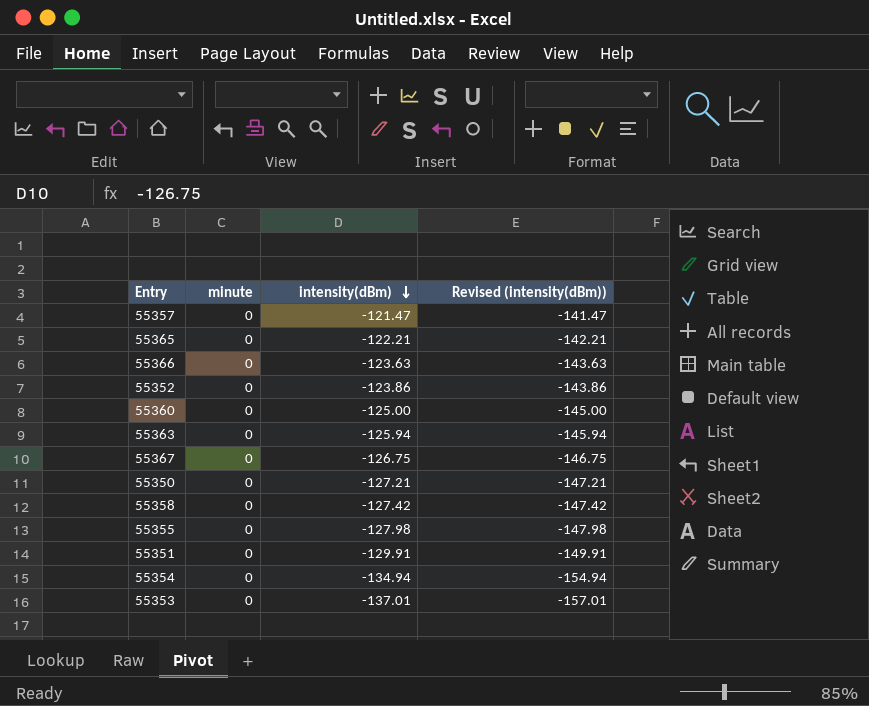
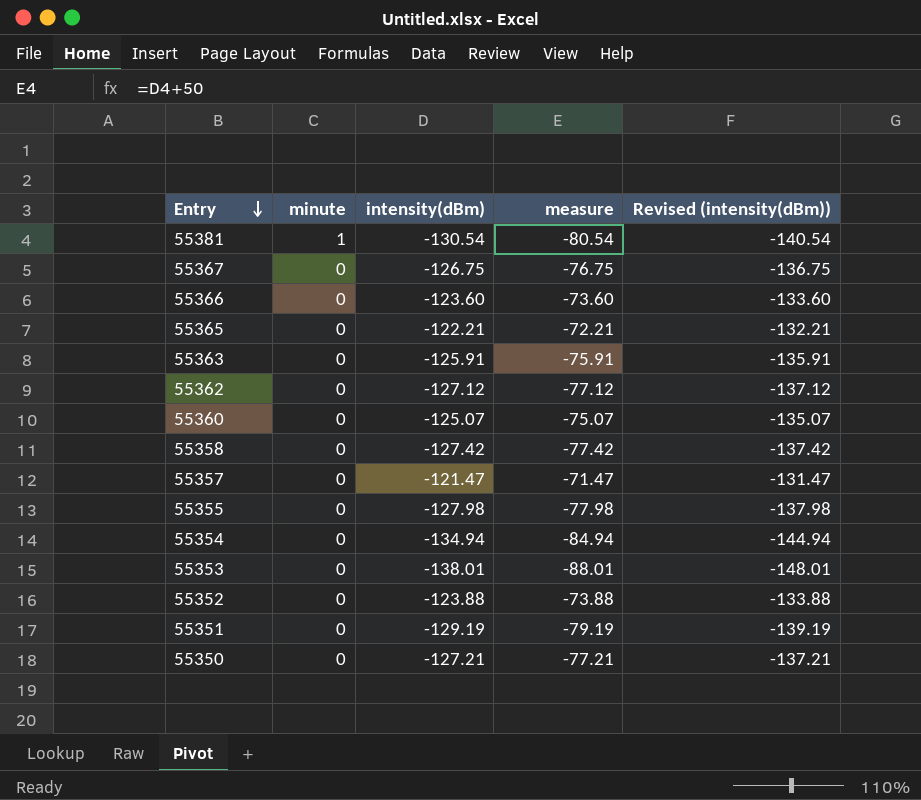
row order: intensity(dBm) descending -> Entry descending
column measure | formula: none -> [intensity(dBm)] + 50
column Revised (intensity(dBm)) | formula: [intensity(dBm)] - 20 -> [intensity(dBm)] - 10
row 55381: none -> 1 | -130.54 | -80.54 | -140.54
55366 | intensity(dBm): -123.63 -> -123.60
55363 | intensity(dBm): -125.94 -> -125.91
row 55362: none -> 0 | -127.12 | -77.12 | -137.12
55360 | intensity(dBm): -125.00 -> -125.07
55353 | intensity(dBm): -137.01 -> -138.01
55352 | intensity(dBm): -123.86 -> -123.88
55351 | intensity(dBm): -129.91 -> -129.19

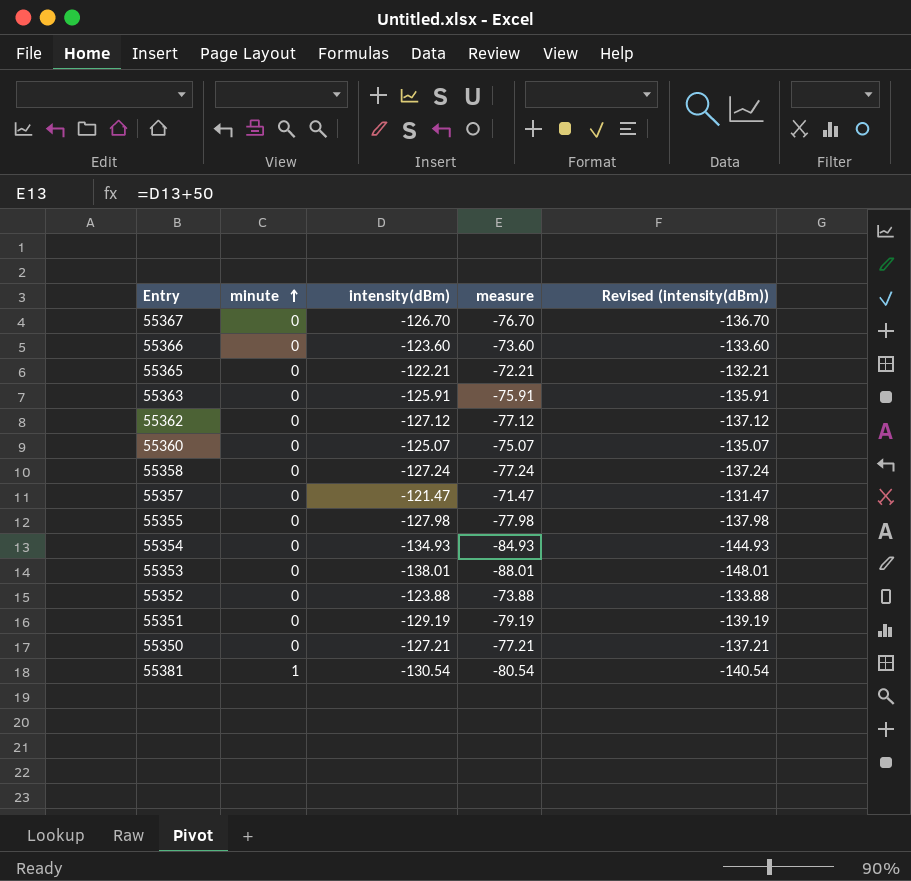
row order: Entry descending -> minute ascending
55367 | intensity(dBm): -126.75 -> -126.70
55367 | measure: -76.75 -> -76.70
55367 | Revised (intensity(dBm)): -136.75 -> -136.70
55358 | intensity(dBm): -127.42 -> -127.24
55358 | measure: -77.42 -> -77.24
55358 | Revised (intensity(dBm)): -137.42 -> -137.24
55354 | intensity(dBm): -134.94 -> -134.93
55354 | measure: -84.94 -> -84.93
55354 | Revised (intensity(dBm)): -144.94 -> -144.93

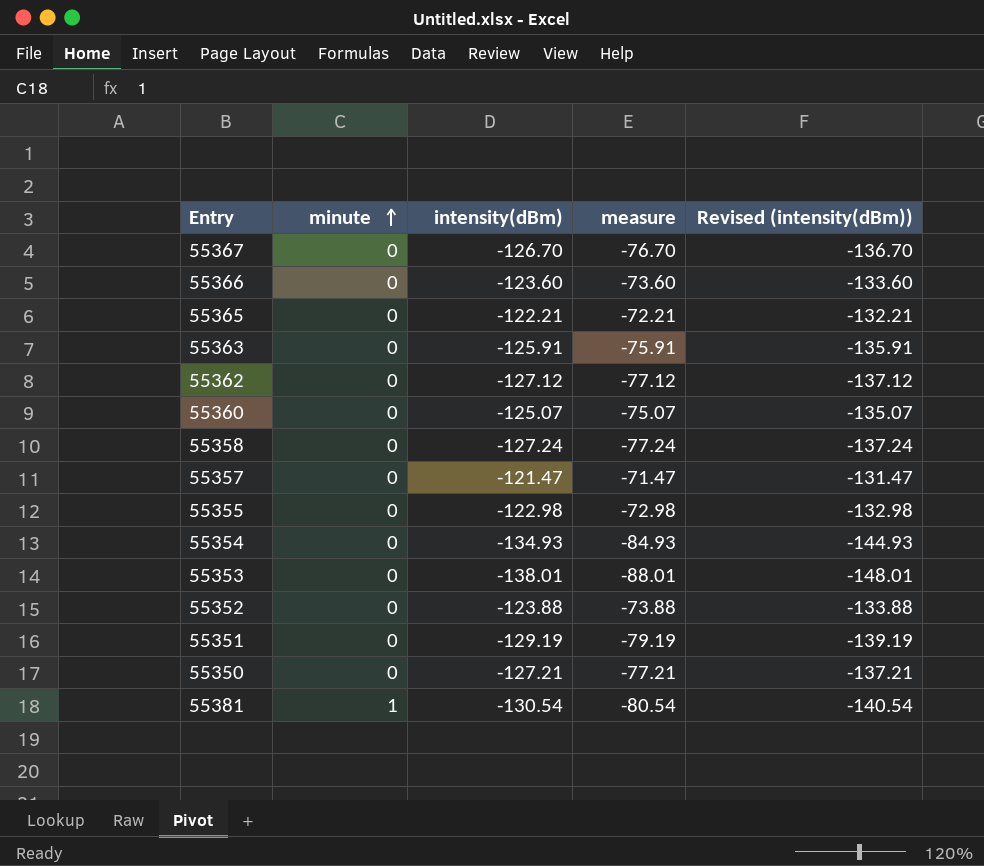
55355 | intensity(dBm): -127.98 -> -122.98
55355 | measure: -77.98 -> -72.98
55355 | Revised (intensity(dBm)): -137.98 -> -132.98

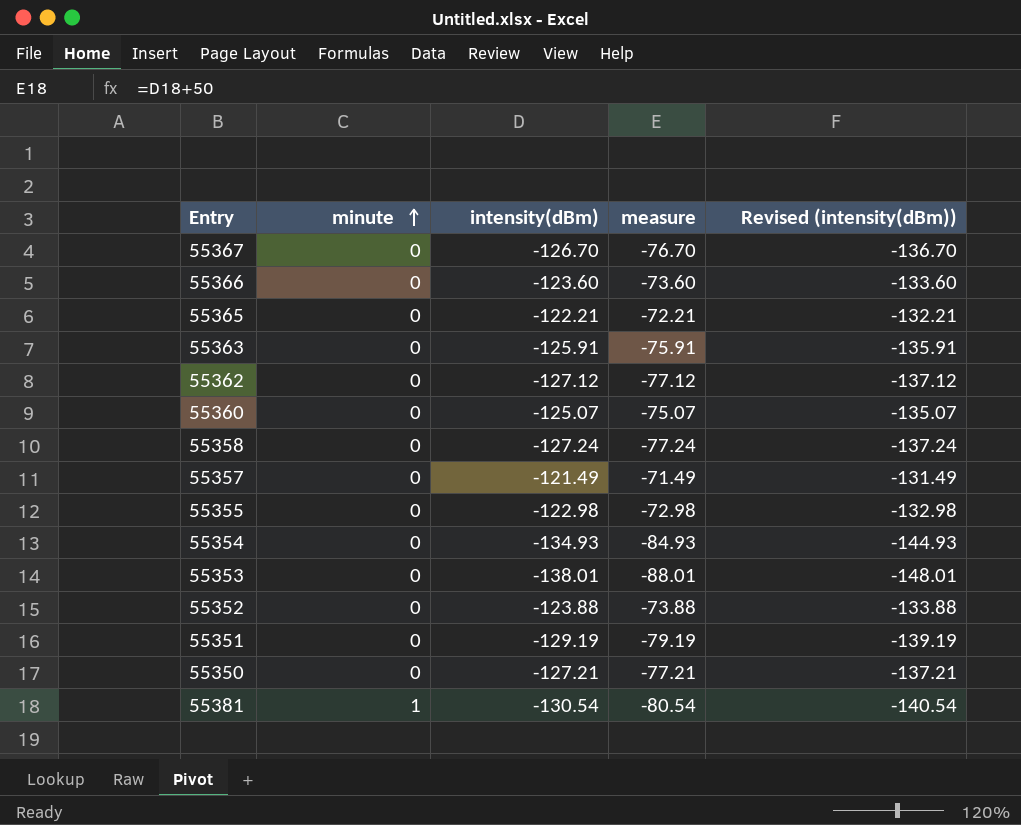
55357 | intensity(dBm): -121.47 -> -121.49
55357 | measure: -71.47 -> -71.49
55357 | Revised (intensity(dBm)): -131.47 -> -131.49

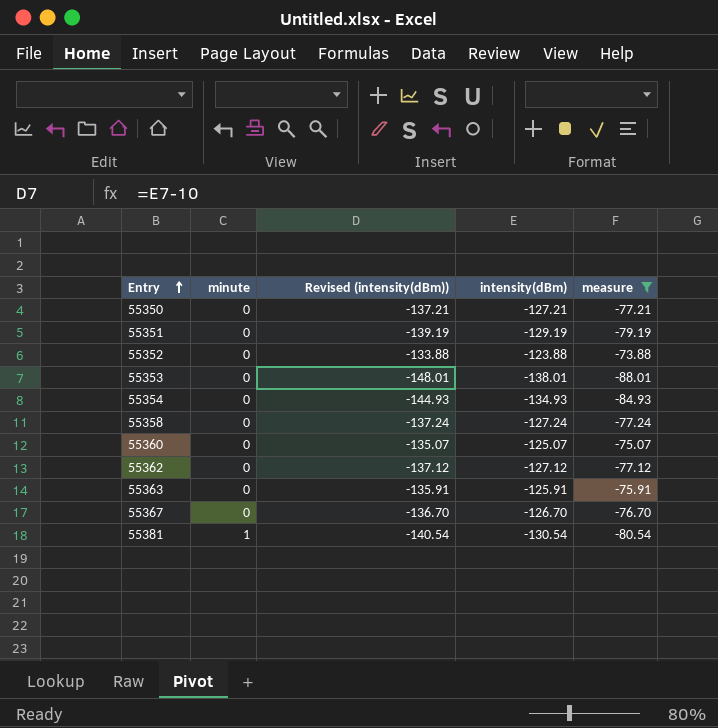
filter: none -> measure <= -73.88
row order: minute ascending -> Entry ascending
column Revised (intensity(dBm)) | position: 5 -> 3

